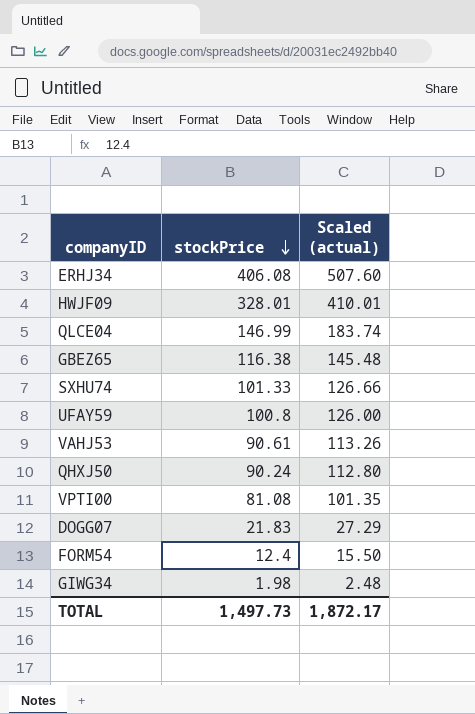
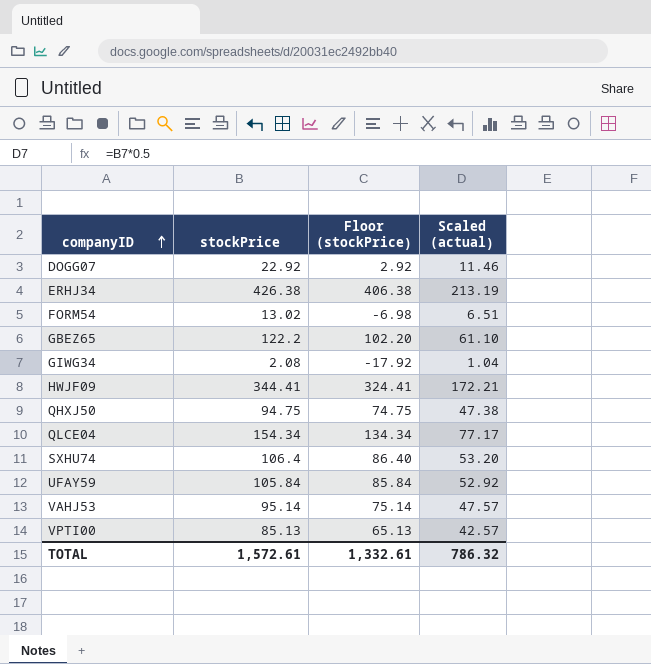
row order: stockPrice descending -> companyID ascending
column Floor (stockPrice) | formula: none -> [stockPrice] - 20
column Scaled (actual) | formula: [stockPrice] * 1.25 -> [stockPrice] * 0.5
DOGG07 | stockPrice: 21.83 -> 22.92
ERHJ34 | stockPrice: 406.08 -> 426.38
FORM54 | stockPrice: 12.4 -> 13.02
GBEZ65 | stockPrice: 116.38 -> 122.2
GIWG34 | stockPrice: 1.98 -> 2.08
HWJF09 | stockPrice: 328.01 -> 344.41
QHXJ50 | stockPrice: 90.24 -> 94.75
QLCE04 | stockPrice: 146.99 -> 154.34
SXHU74 | stockPrice: 101.33 -> 106.4
UFAY59 | stockPrice: 100.8 -> 105.84
VAHJ53 | stockPrice: 90.61 -> 95.14
VPTI00 | stockPrice: 81.08 -> 85.13
TOTAL | stockPrice: 1,497.73 -> 1,572.61
TOTAL | Scaled (actual): 1,872.17 -> 786.32

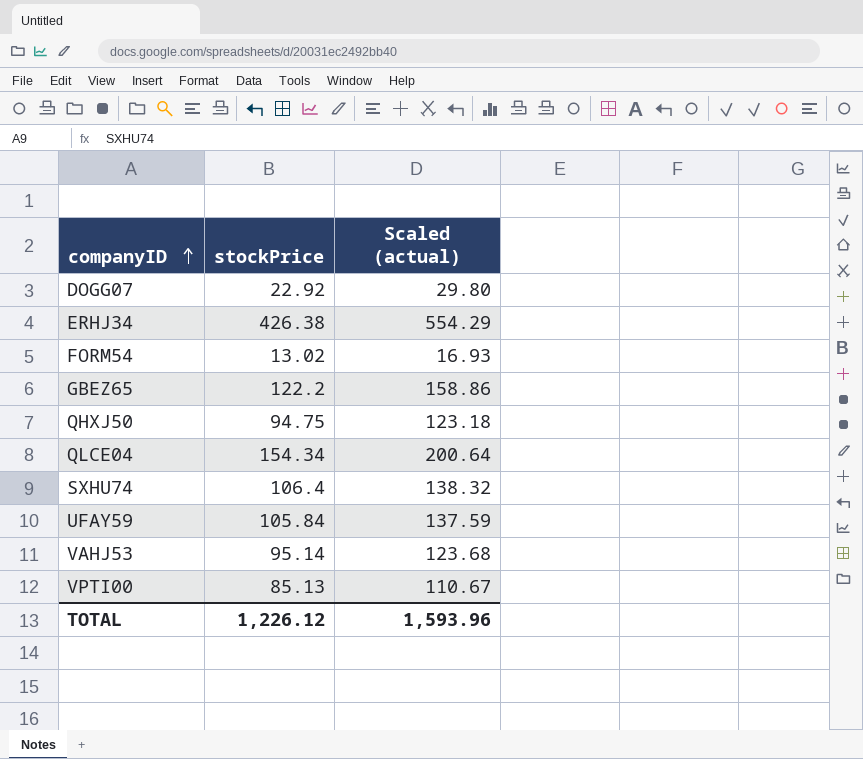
column Floor (stockPrice) | formula: [stockPrice] - 20 -> none
column Scaled (actual) | formula: [stockPrice] * 0.5 -> [stockPrice] * 1.3
row GIWG34: 2.08 | -17.92 | 1.04 -> none
row HWJF09: 344.41 | 324.41 | 172.21 -> none
TOTAL | stockPrice: 1,572.61 -> 1,226.12
TOTAL | Scaled (actual): 786.32 -> 1,593.96

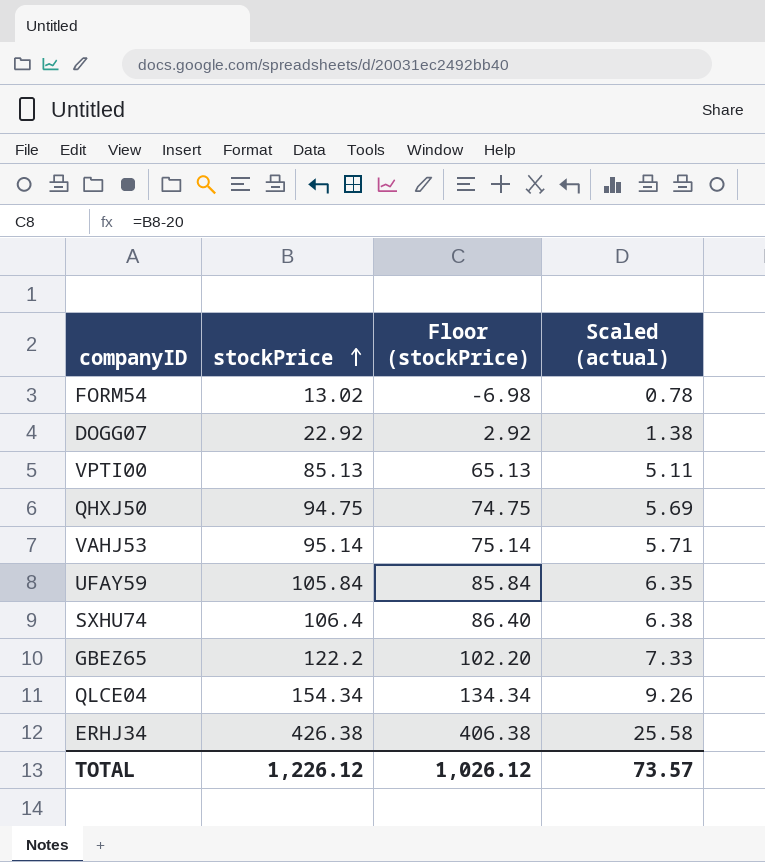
row order: companyID ascending -> stockPrice ascending
column Floor (stockPrice) | formula: none -> [stockPrice] - 20
column Scaled (actual) | formula: [stockPrice] * 1.3 -> [stockPrice] * 0.06
TOTAL | Scaled (actual): 1,593.96 -> 73.57

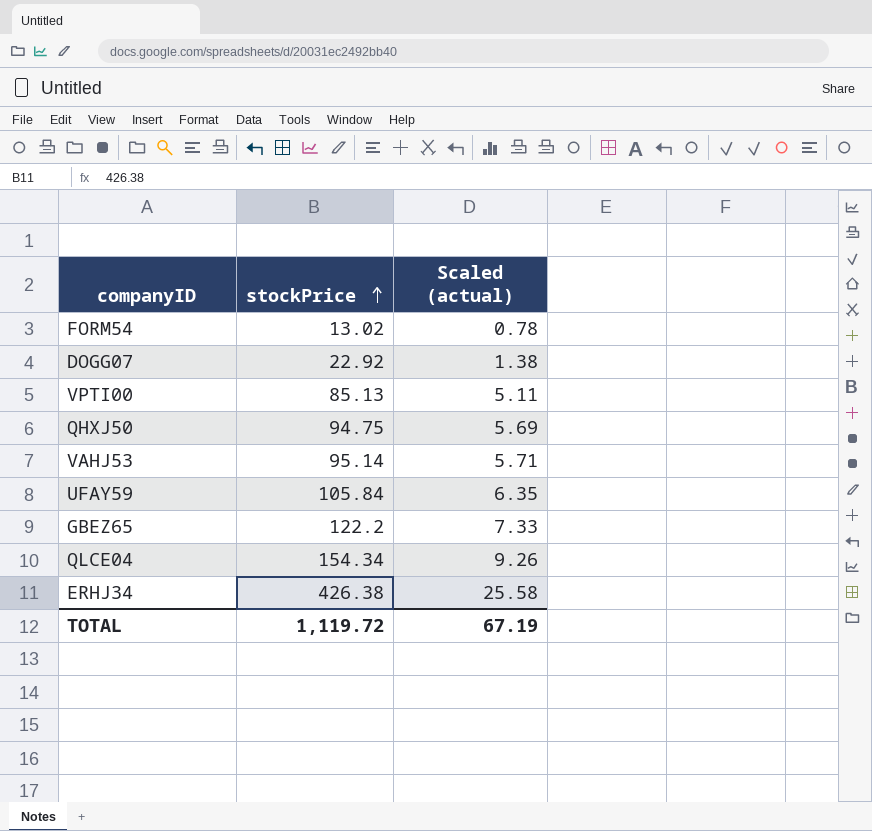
column Floor (stockPrice) | formula: [stockPrice] - 20 -> none
row SXHU74: 106.4 | 86.40 | 6.38 -> none
TOTAL | stockPrice: 1,226.12 -> 1,119.72
TOTAL | Scaled (actual): 73.57 -> 67.19

